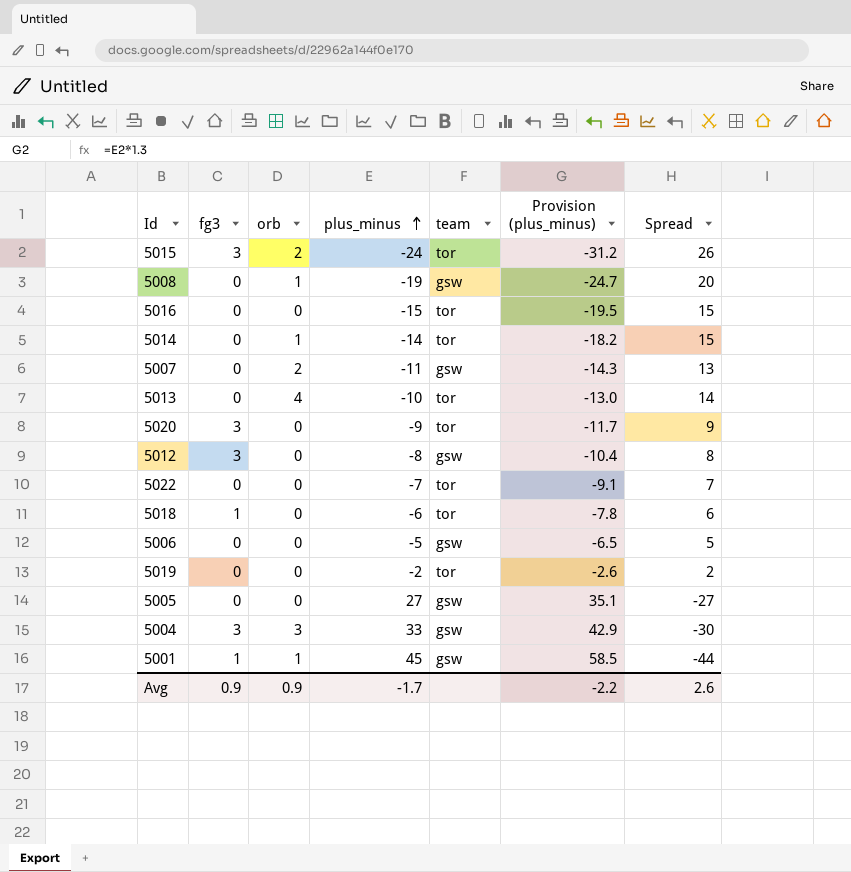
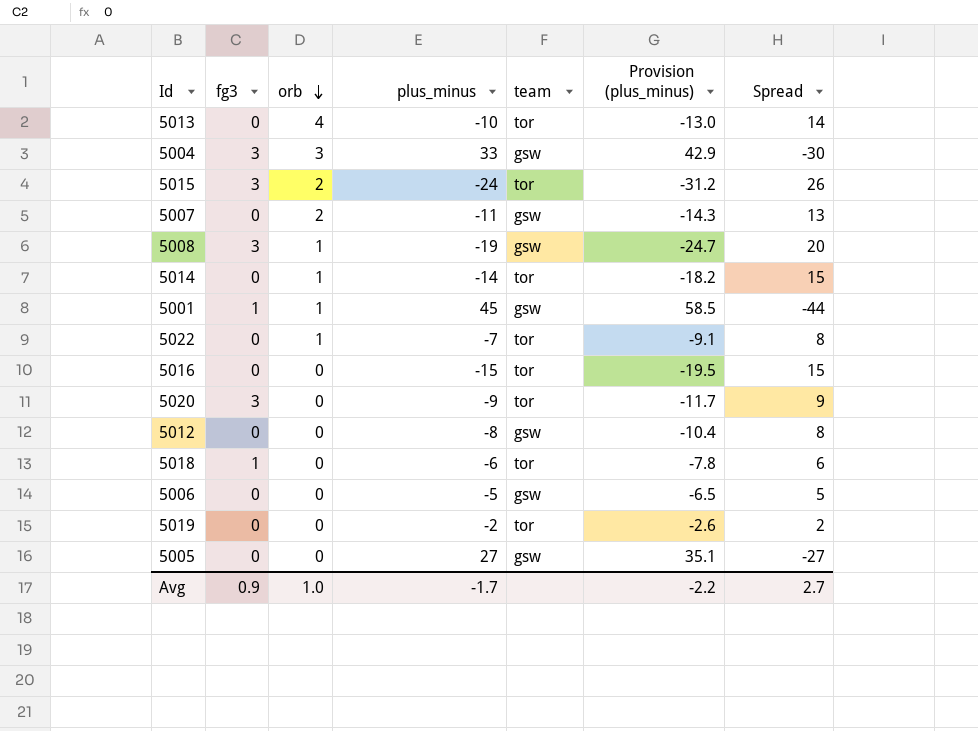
row order: plus_minus ascending -> orb descending
5008 | fg3: 0 -> 3
5022 | orb: 0 -> 1
5022 | Spread: 7 -> 8
5012 | fg3: 3 -> 0
Avg | orb: 0.9 -> 1.0
Avg | Spread: 2.6 -> 2.7

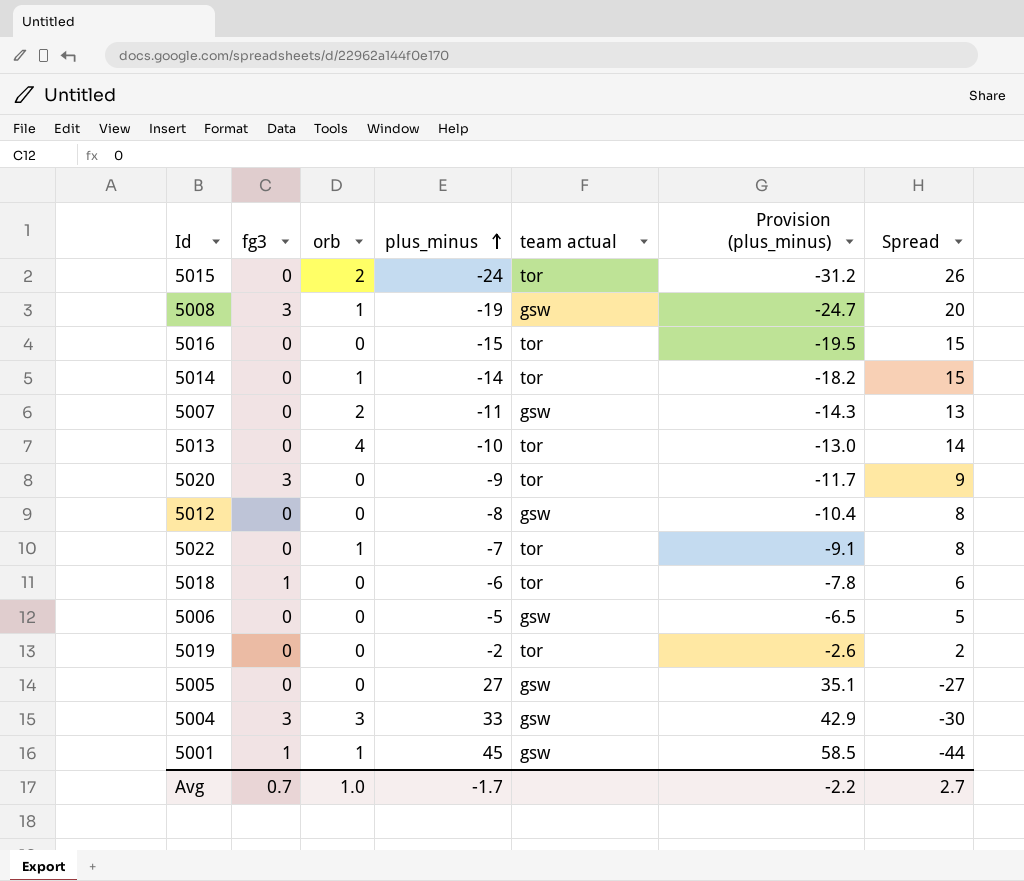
row order: orb descending -> plus_minus ascending
column name: team -> team actual
5015 | fg3: 3 -> 0
Avg | fg3: 0.9 -> 0.7

